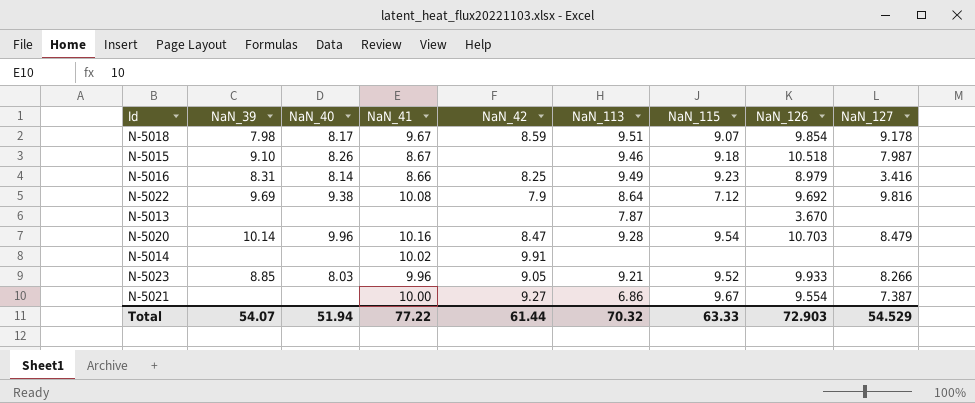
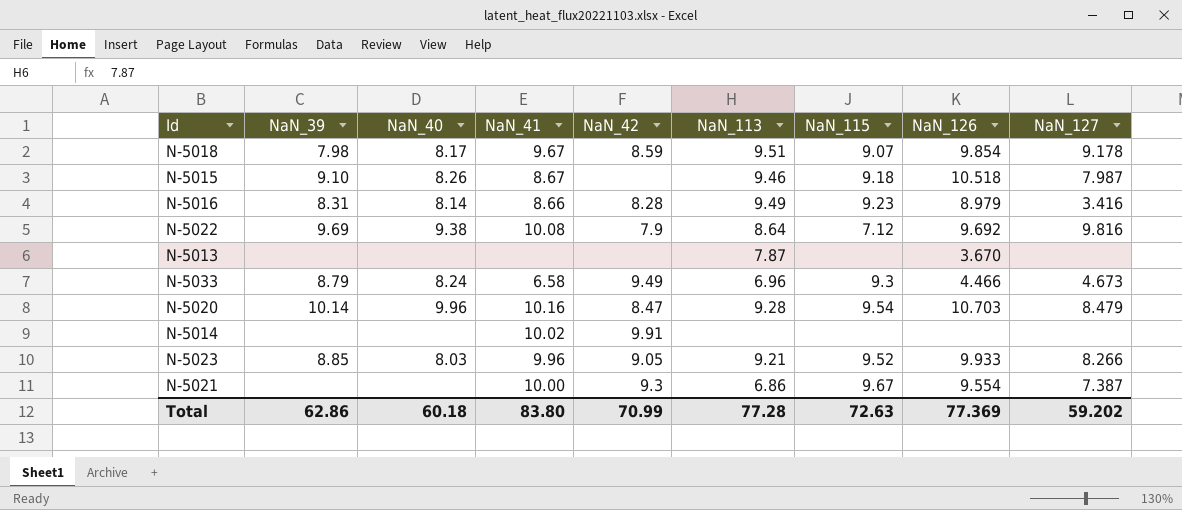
N-5016 | NaN_42: 8.25 -> 8.28
row N-5033: none -> 8.79 | 8.24 | 6.58 | 9.49 | 6.96 | 9.3 | 4.466 | 4.673
N-5021 | NaN_42: 9.27 -> 9.3
Total | NaN_39: 54.07 -> 62.86
Total | NaN_40: 51.94 -> 60.18
Total | NaN_41: 77.22 -> 83.80
Total | NaN_42: 61.44 -> 70.99
Total | NaN_113: 70.32 -> 77.28
Total | NaN_115: 63.33 -> 72.63
Total | NaN_126: 72.903 -> 77.369
Total | NaN_127: 54.529 -> 59.202

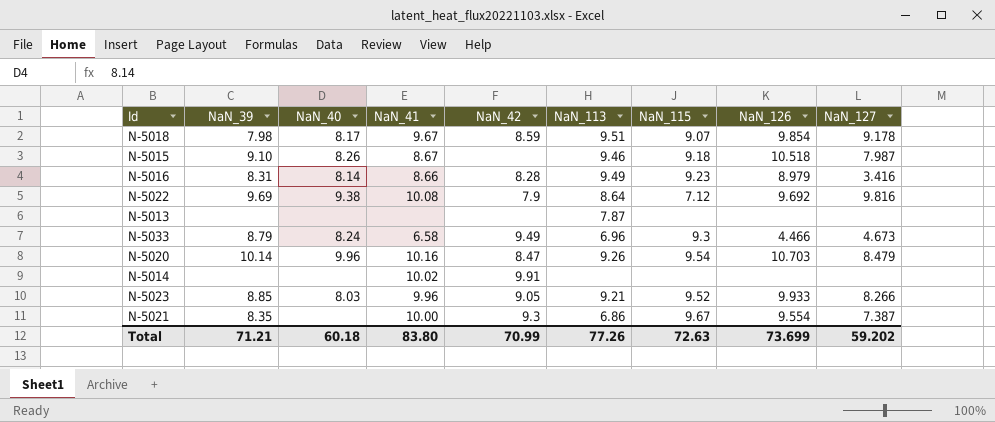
N-5013 | NaN_126: 3.670 -> none
N-5020 | NaN_113: 9.28 -> 9.26
N-5021 | NaN_39: none -> 8.35
Total | NaN_39: 62.86 -> 71.21
Total | NaN_113: 77.28 -> 77.26
Total | NaN_126: 77.369 -> 73.699

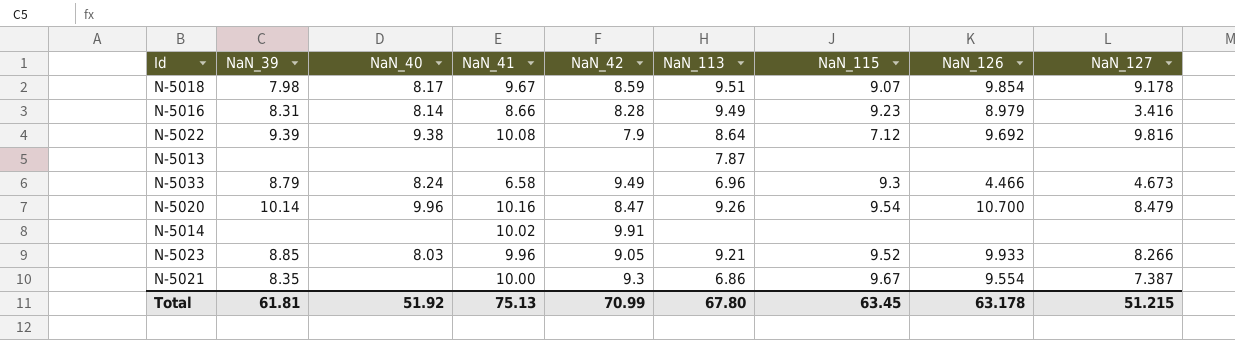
row N-5015: 9.10 | 8.26 | 8.67 | none | 9.46 | 9.18 | 10.518 | 7.987 -> none
N-5022 | NaN_39: 9.69 -> 9.39
N-5020 | NaN_126: 10.703 -> 10.700
Total | NaN_39: 71.21 -> 61.81
Total | NaN_40: 60.18 -> 51.92
Total | NaN_41: 83.80 -> 75.13
Total | NaN_113: 77.26 -> 67.80
Total | NaN_115: 72.63 -> 63.45
Total | NaN_126: 73.699 -> 63.178
Total | NaN_127: 59.202 -> 51.215

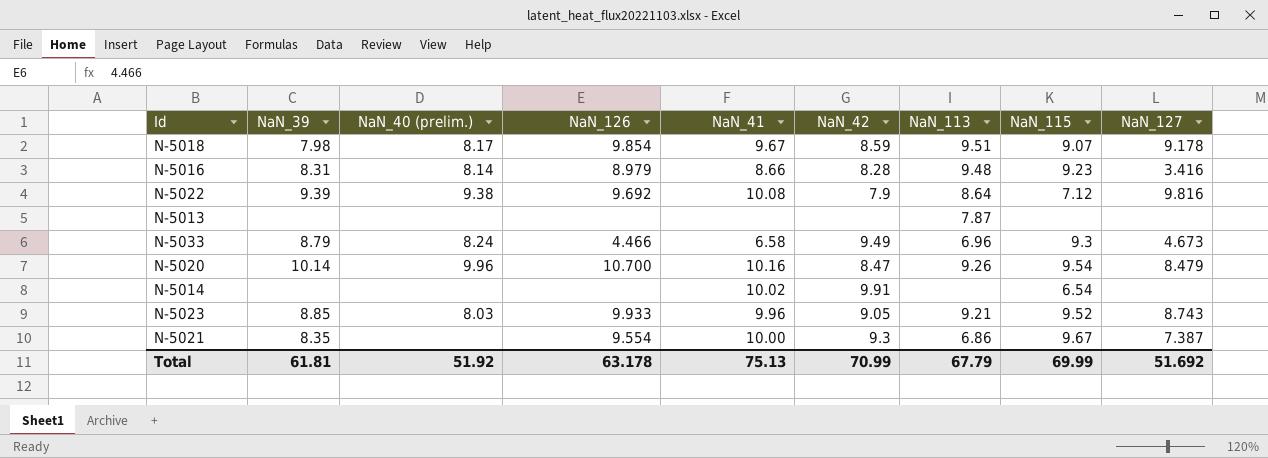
column name: NaN_40 -> NaN_40 (prelim.)
column NaN_126 | position: 8 -> 4
N-5016 | NaN_113: 9.49 -> 9.48
N-5014 | NaN_115: none -> 6.54
N-5023 | NaN_127: 8.266 -> 8.743
Total | NaN_113: 67.80 -> 67.79
Total | NaN_115: 63.45 -> 69.99
Total | NaN_127: 51.215 -> 51.692

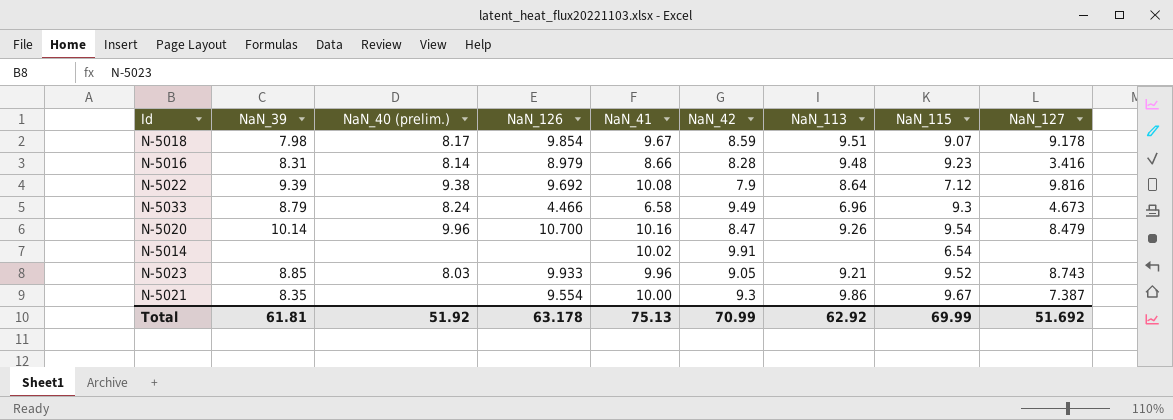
row N-5013: none | none | none | none | none | 7.87 | none | none -> none
N-5021 | NaN_113: 6.86 -> 9.86
Total | NaN_113: 67.79 -> 62.92

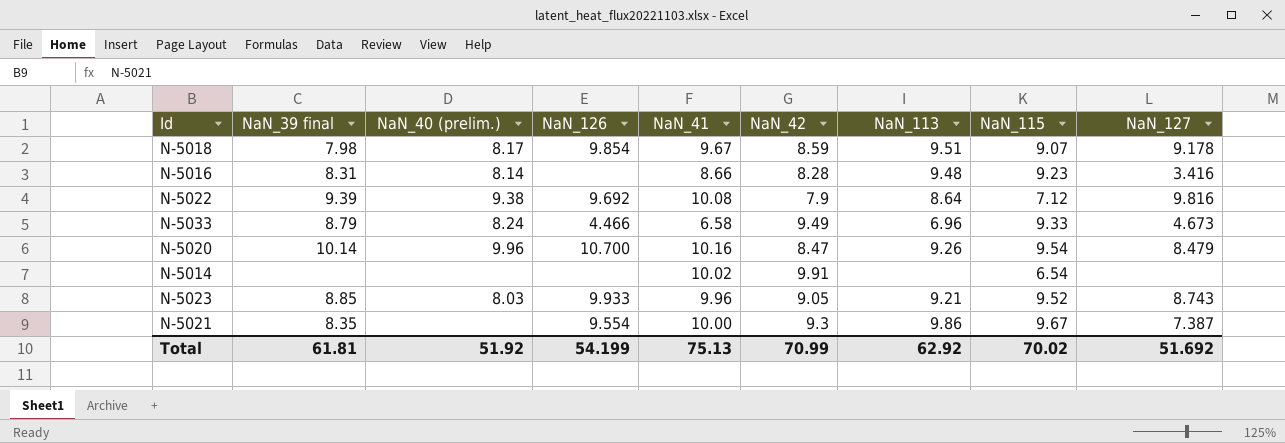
column name: NaN_39 -> NaN_39 final
N-5016 | NaN_126: 8.979 -> none
N-5033 | NaN_115: 9.3 -> 9.33
Total | NaN_126: 63.178 -> 54.199
Total | NaN_115: 69.99 -> 70.02

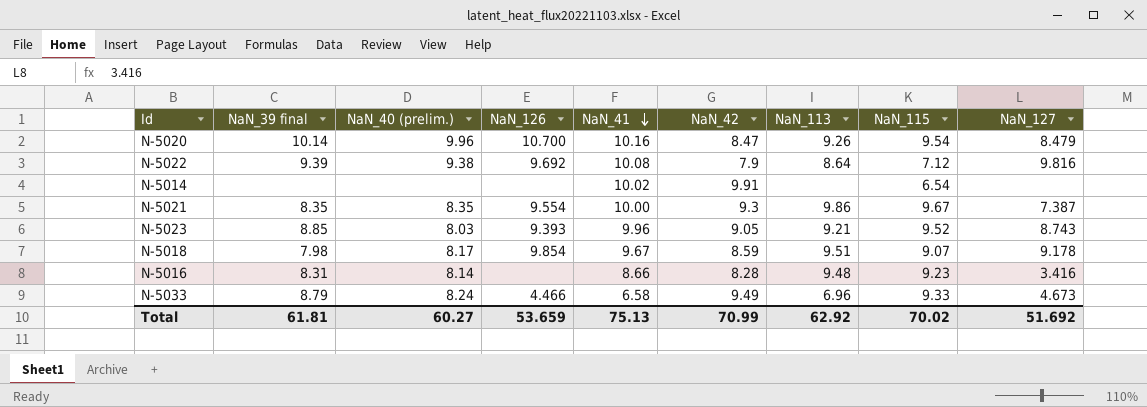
row order: none -> NaN_41 descending
N-5021 | NaN_40 (prelim.): none -> 8.35
N-5023 | NaN_126: 9.933 -> 9.393
Total | NaN_40 (prelim.): 51.92 -> 60.27
Total | NaN_126: 54.199 -> 53.659

